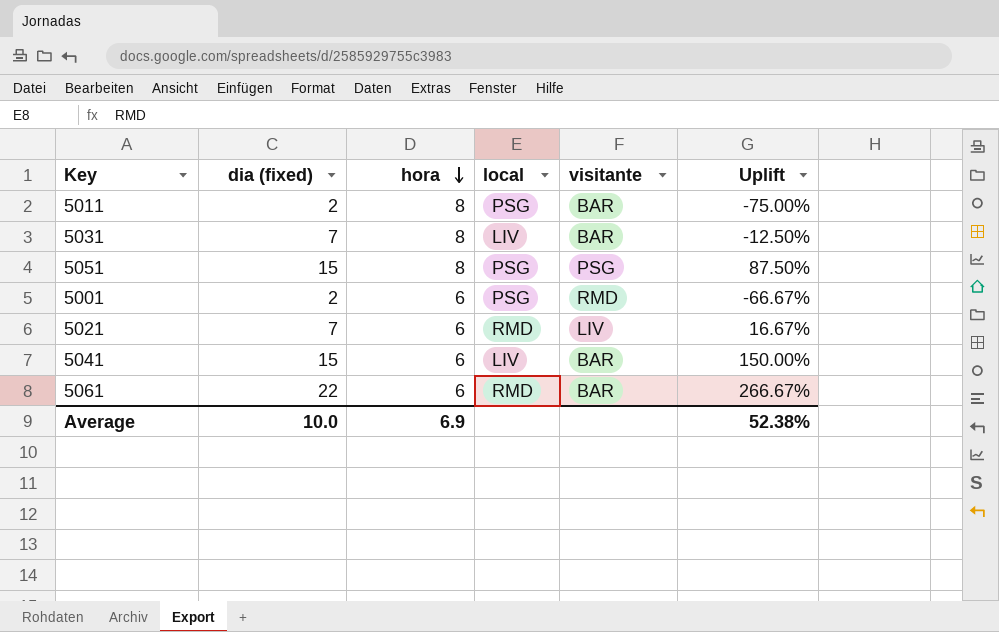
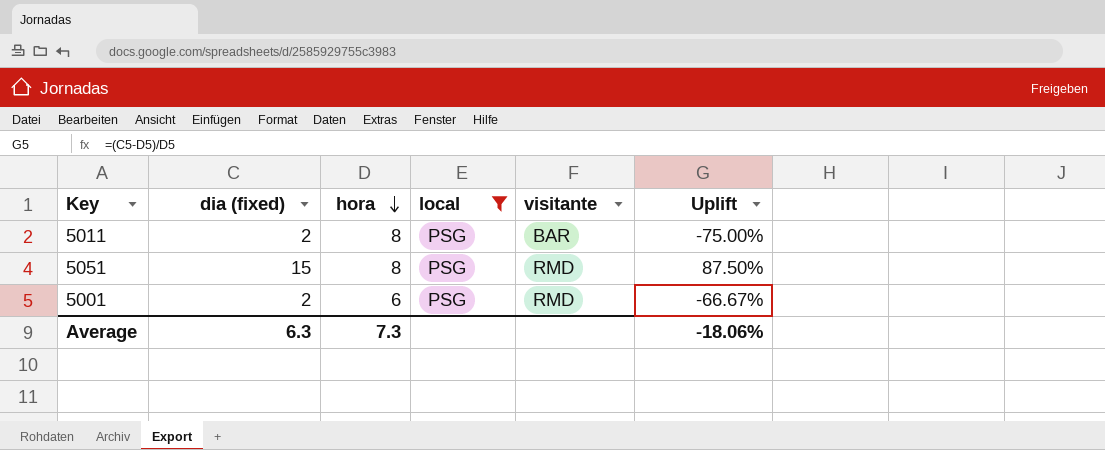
filter: none -> local = PSG
5051 | visitante: PSG -> RMD
Average | dia (fixed): 10.0 -> 6.3
Average | hora: 6.9 -> 7.3
Average | Uplift: 52.38% -> -18.06%

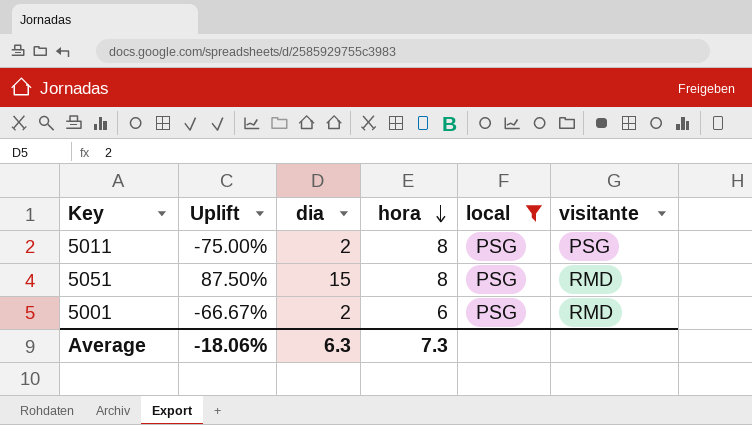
column Uplift | position: 6 -> 2
column name: dia (fixed) -> dia
5011 | visitante: BAR -> PSG

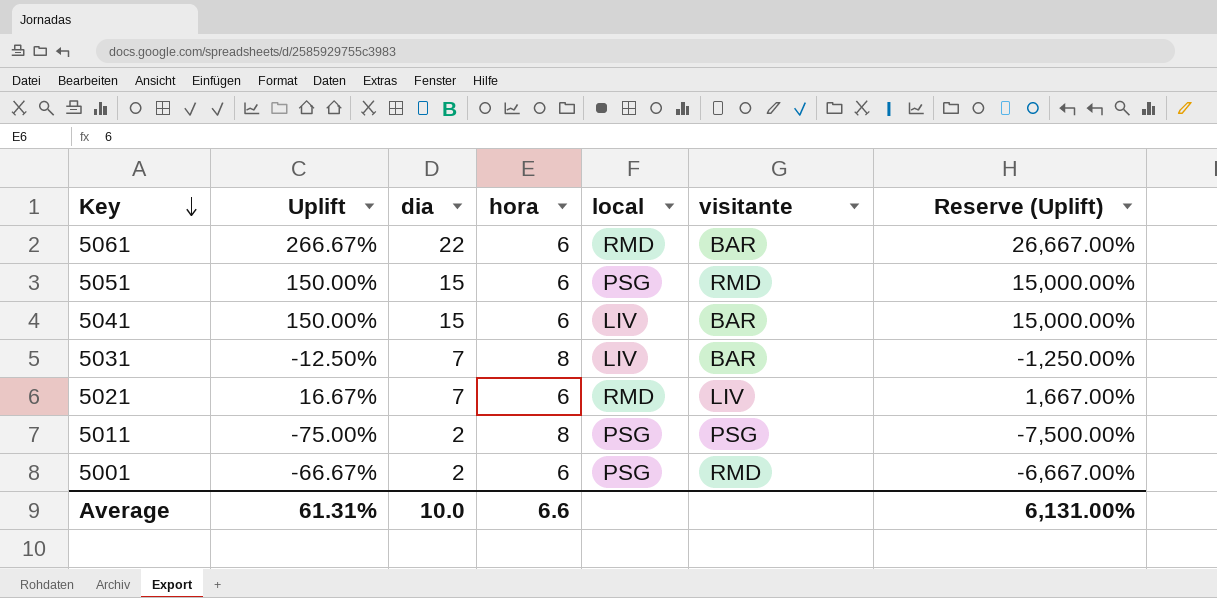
filter: local = PSG -> none
row order: hora descending -> Key descending
column Reserve (Uplift) | formula: none -> [Uplift] * 100
5051 | Uplift: 87.50% -> 150.00%
5051 | hora: 8 -> 6
Average | Uplift: -18.06% -> 61.31%
Average | dia: 6.3 -> 10.0
Average | hora: 7.3 -> 6.6

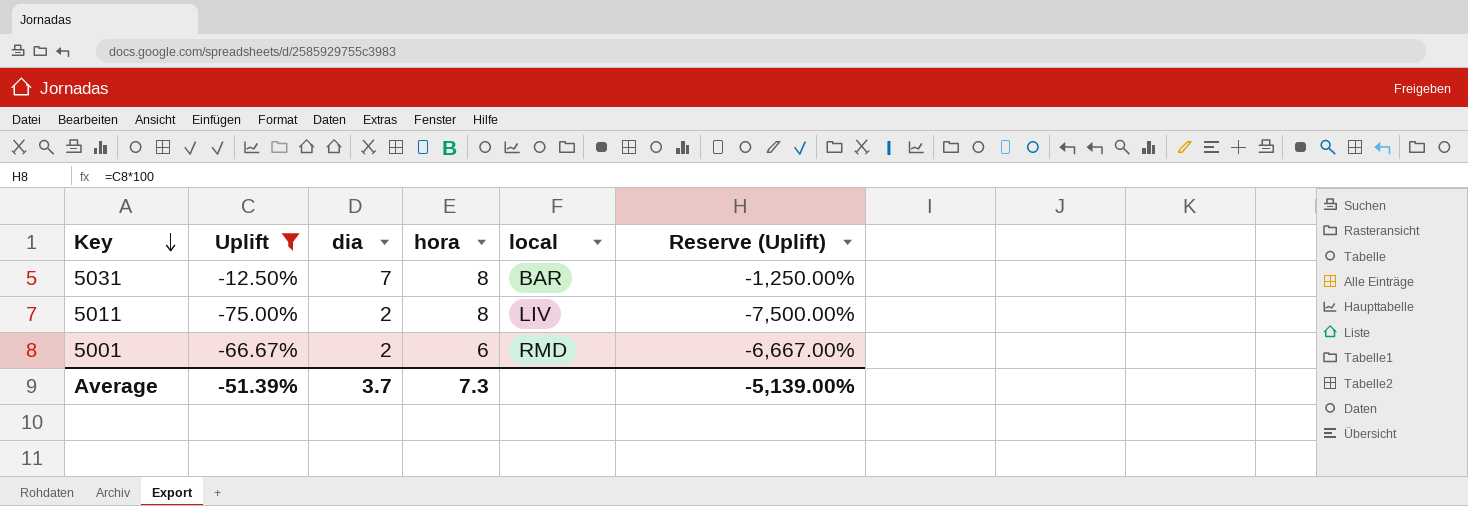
filter: none -> Uplift <= -12.50%
column visitante | position: 6 -> none
5031 | local: LIV -> BAR
5011 | local: PSG -> LIV
5001 | local: PSG -> RMD
Average | Uplift: 61.31% -> -51.39%
Average | dia: 10.0 -> 3.7
Average | hora: 6.6 -> 7.3
Average | Reserve (Uplift): 6,131.00% -> -5,139.00%

